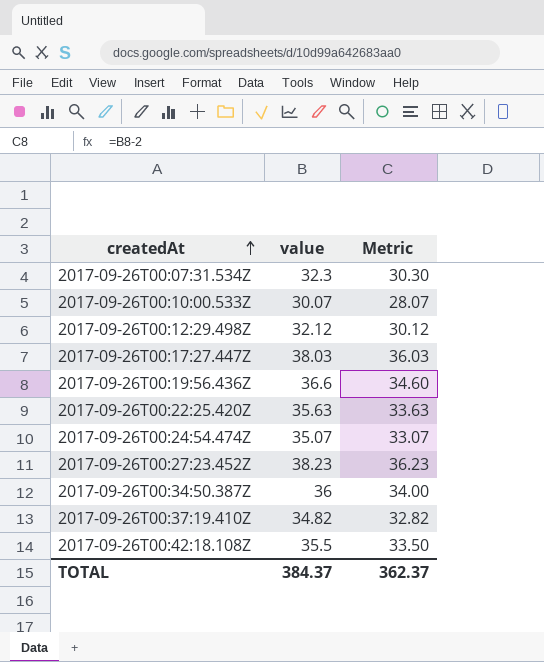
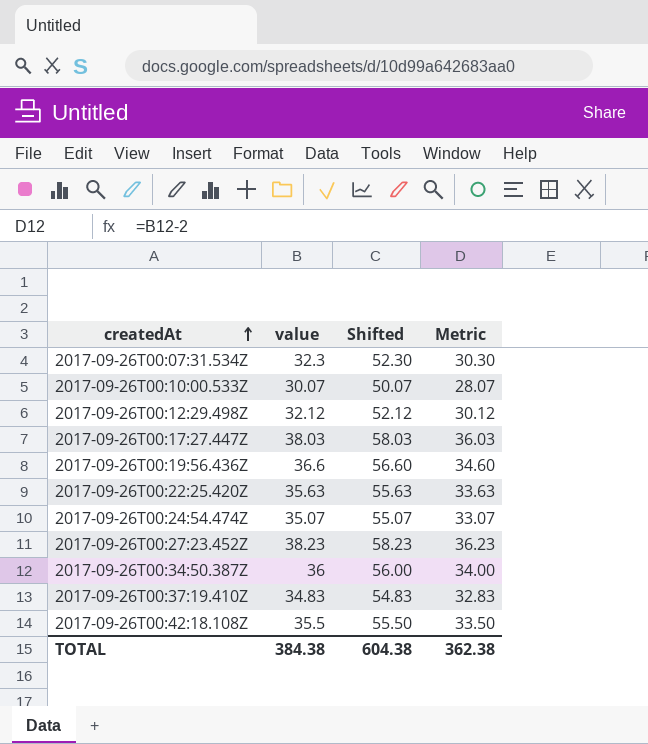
column Shifted | formula: none -> [value] + 20
2017-09-26T00:37:19.410Z | value: 34.82 -> 34.83
2017-09-26T00:37:19.410Z | Metric: 32.82 -> 32.83
TOTAL | value: 384.37 -> 384.38
TOTAL | Metric: 362.37 -> 362.38

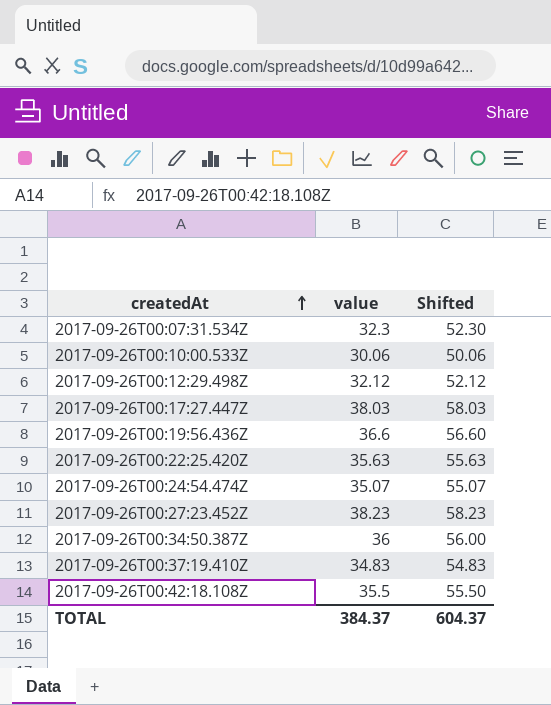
column Metric | formula: [value] - 2 -> none
2017-09-26T00:10:00.533Z | value: 30.07 -> 30.06
2017-09-26T00:10:00.533Z | Shifted: 50.07 -> 50.06
TOTAL | value: 384.38 -> 384.37
TOTAL | Shifted: 604.38 -> 604.37

